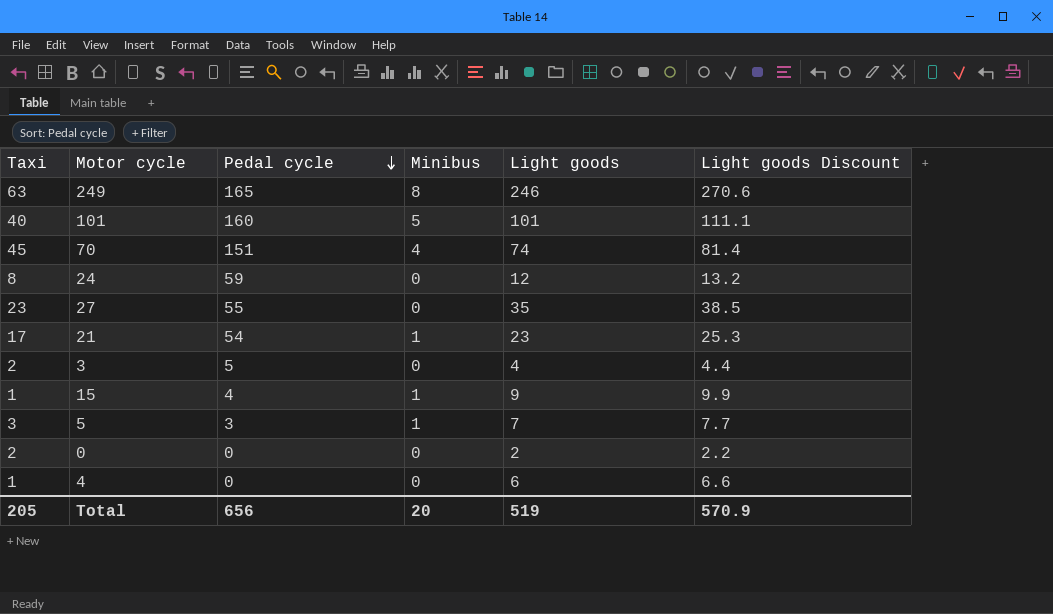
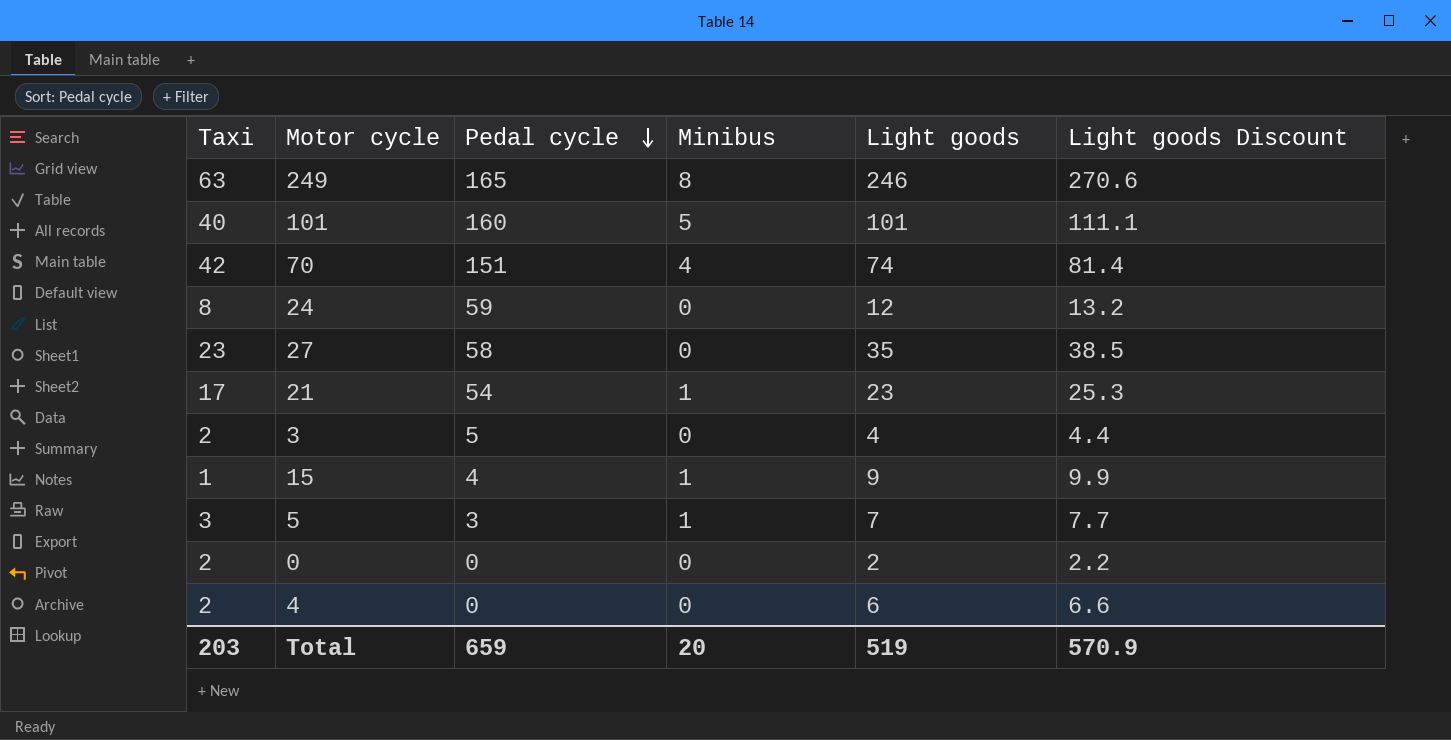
70 | Taxi: 45 -> 42
27 | Pedal cycle: 55 -> 58
4 | Taxi: 1 -> 2
Total | Taxi: 205 -> 203
Total | Pedal cycle: 656 -> 659

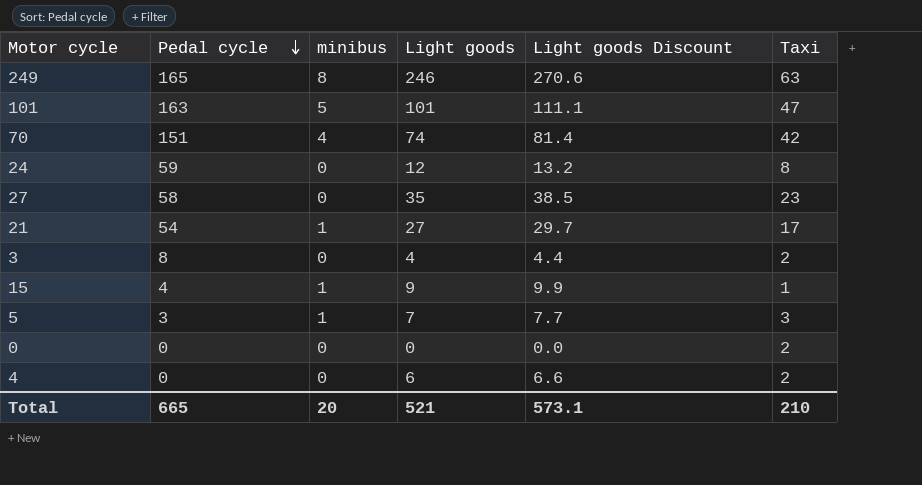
column name: Minibus -> minibus
column Taxi | position: 1 -> 6
101 | Pedal cycle: 160 -> 163
101 | Taxi: 40 -> 47
21 | Light goods: 23 -> 27
21 | Light goods Discount: 25.3 -> 29.7
3 | Pedal cycle: 5 -> 8
0 | Light goods: 2 -> 0
0 | Light goods Discount: 2.2 -> 0.0
Total | Pedal cycle: 659 -> 665
Total | Light goods: 519 -> 521
Total | Light goods Discount: 570.9 -> 573.1
Total | Taxi: 203 -> 210

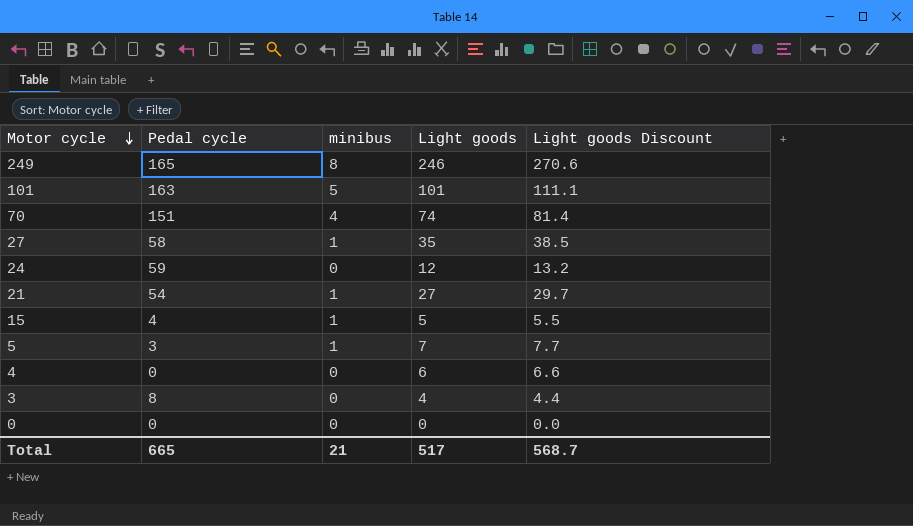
row order: Pedal cycle descending -> Motor cycle descending
column Taxi | position: 6 -> none
27 | minibus: 0 -> 1
15 | Light goods: 9 -> 5
15 | Light goods Discount: 9.9 -> 5.5
Total | minibus: 20 -> 21
Total | Light goods: 521 -> 517
Total | Light goods Discount: 573.1 -> 568.7

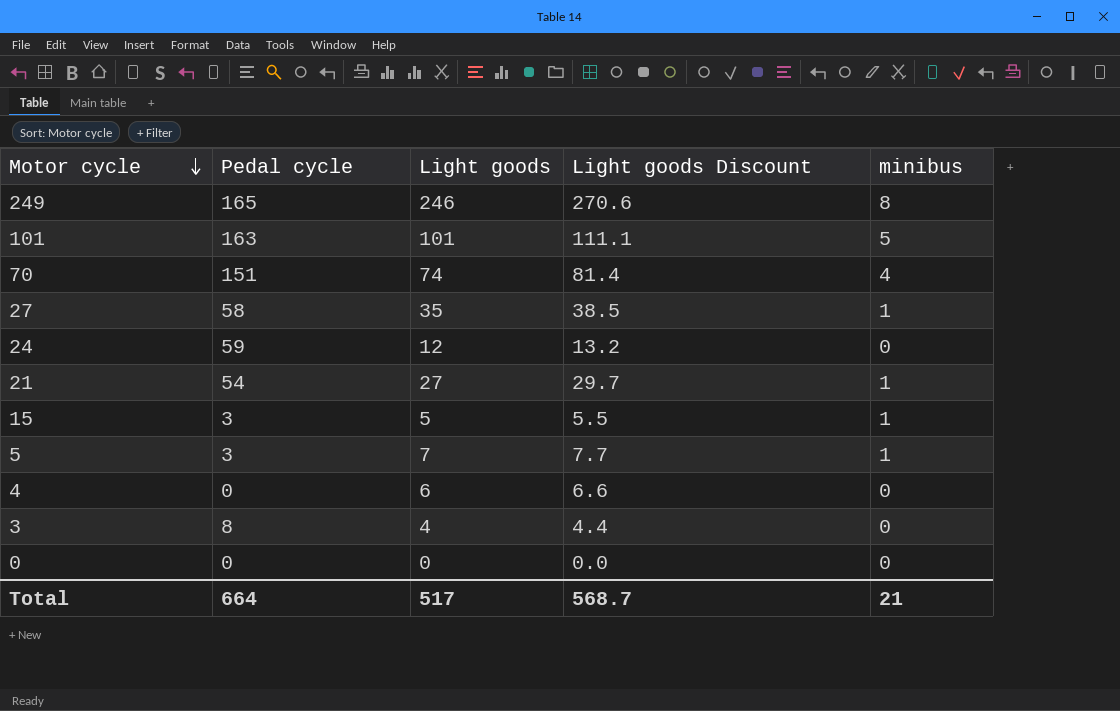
column minibus | position: 3 -> 5
15 | Pedal cycle: 4 -> 3
Total | Pedal cycle: 665 -> 664

